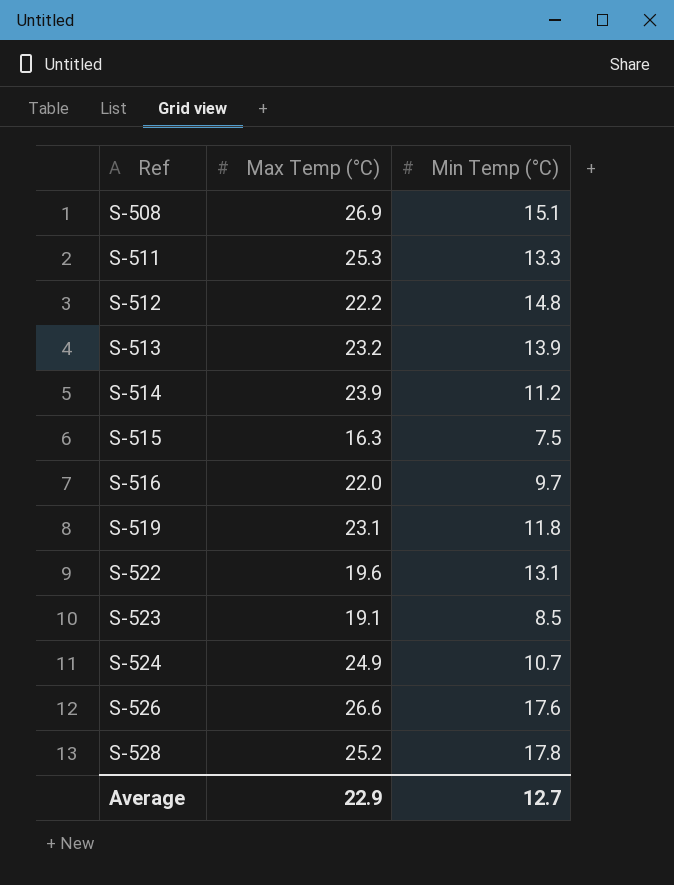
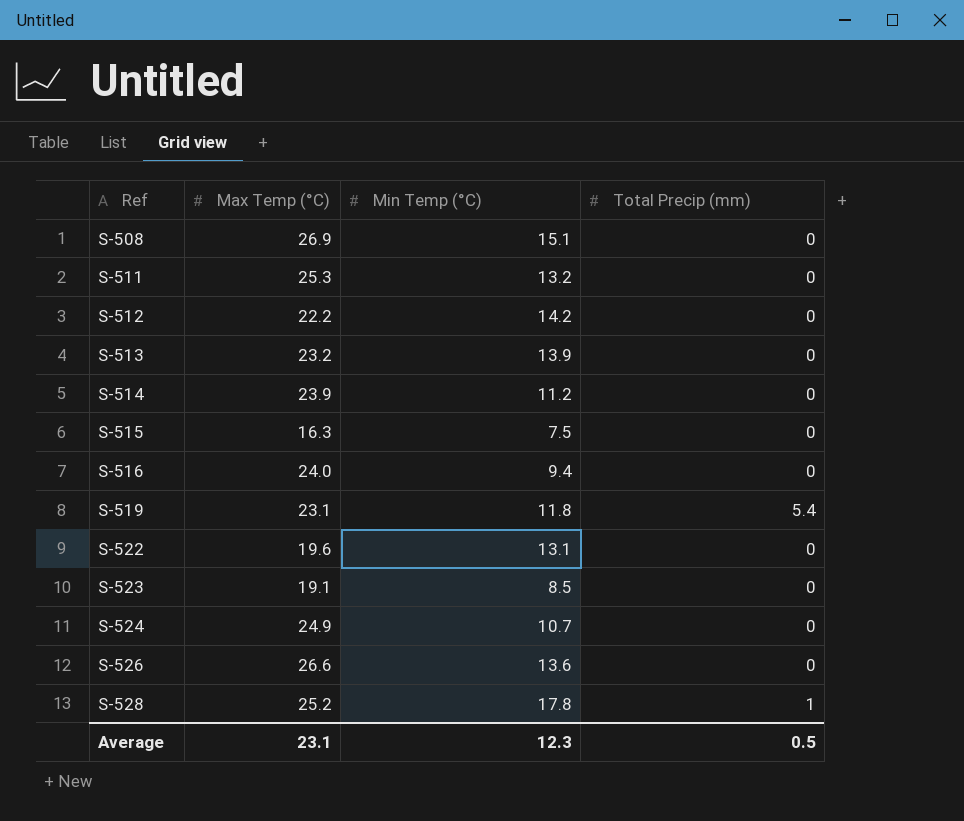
column Total Precip (mm) | position: none -> 4
S-511 | Min Temp (°C): 13.3 -> 13.2
S-512 | Min Temp (°C): 14.8 -> 14.2
S-516 | Max Temp (°C): 22.0 -> 24.0
S-516 | Min Temp (°C): 9.7 -> 9.4
S-526 | Min Temp (°C): 17.6 -> 13.6
Average | Max Temp (°C): 22.9 -> 23.1
Average | Min Temp (°C): 12.7 -> 12.3

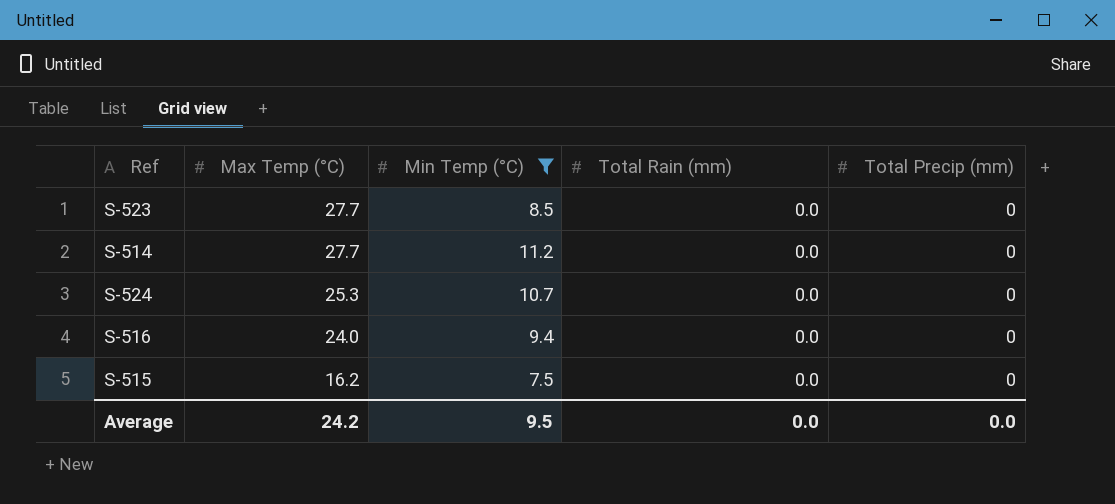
filter: none -> Min Temp (°C) <= 11.2
row order: Ref ascending -> Max Temp (°C) descending
column Total Rain (mm) | position: none -> 4
S-523 | Max Temp (°C): 19.1 -> 27.7
S-514 | Max Temp (°C): 23.9 -> 27.7
S-524 | Max Temp (°C): 24.9 -> 25.3
S-515 | Max Temp (°C): 16.3 -> 16.2
Average | Max Temp (°C): 23.1 -> 24.2
Average | Min Temp (°C): 12.3 -> 9.5
Average | Total Precip (mm): 0.5 -> 0.0

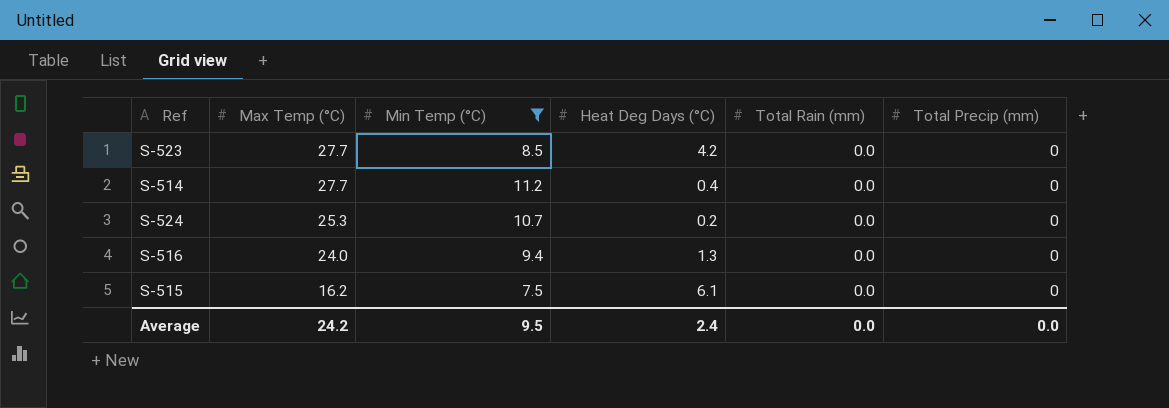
column Heat Deg Days (°C) | position: none -> 4

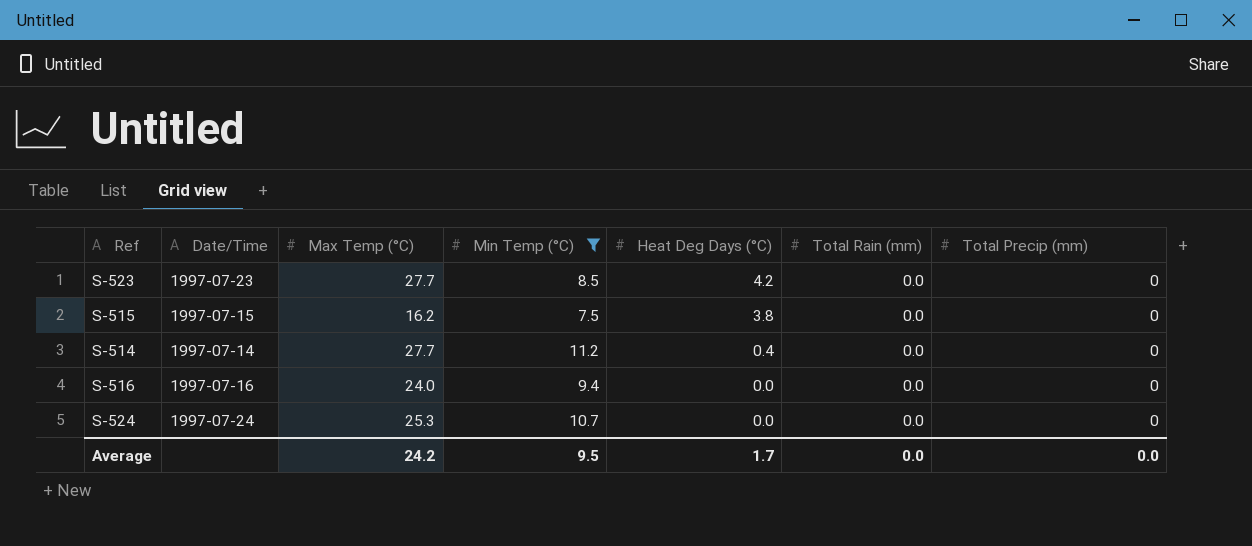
row order: Max Temp (°C) descending -> Heat Deg Days (°C) descending
column Date/Time | position: none -> 2
S-515 | Heat Deg Days (°C): 6.1 -> 3.8
S-516 | Heat Deg Days (°C): 1.3 -> 0.0
S-524 | Heat Deg Days (°C): 0.2 -> 0.0
Average | Heat Deg Days (°C): 2.4 -> 1.7

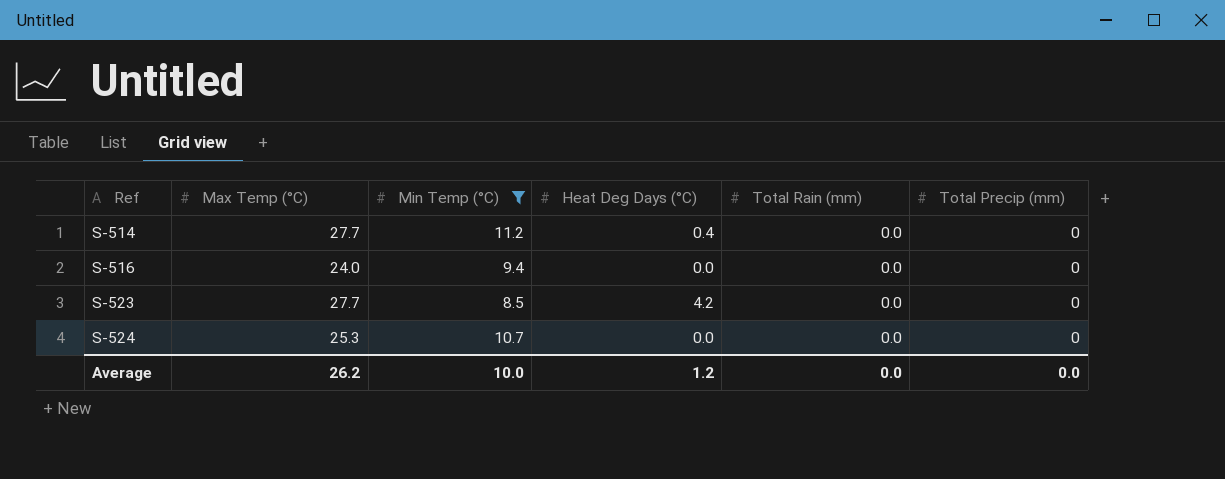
row order: Heat Deg Days (°C) descending -> Ref ascending
column Date/Time | position: 2 -> none
row S-515: 1997-07-15 | 16.2 | 7.5 | 3.8 | 0.0 | 0 -> none
Average | Max Temp (°C): 24.2 -> 26.2
Average | Min Temp (°C): 9.5 -> 10.0
Average | Heat Deg Days (°C): 1.7 -> 1.2

